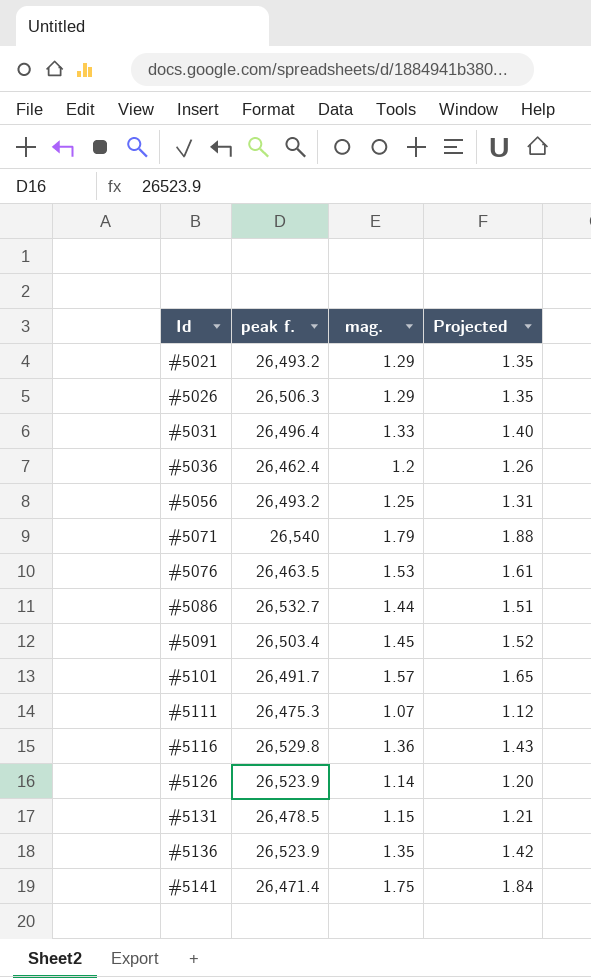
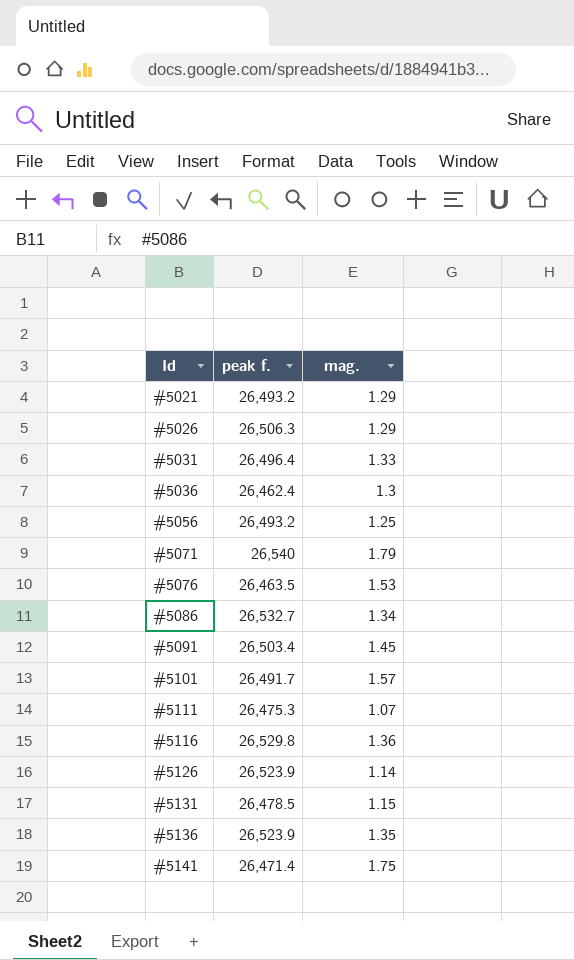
column Projected | formula: [mag.] * 1.05 -> none
#5036 | mag.: 1.2 -> 1.3
#5086 | mag.: 1.44 -> 1.34

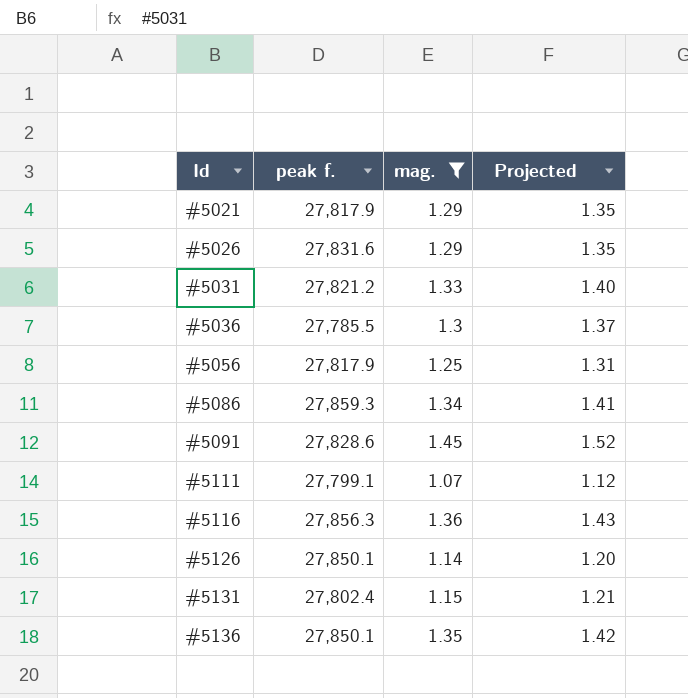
filter: none -> mag. <= 1.45
column Projected | formula: none -> [mag.] * 1.05
#5021 | peak f.: 26,493.2 -> 27,817.9
#5026 | peak f.: 26,506.3 -> 27,831.6
#5031 | peak f.: 26,496.4 -> 27,821.2
#5036 | peak f.: 26,462.4 -> 27,785.5
#5056 | peak f.: 26,493.2 -> 27,817.9
#5086 | peak f.: 26,532.7 -> 27,859.3
#5091 | peak f.: 26,503.4 -> 27,828.6
#5111 | peak f.: 26,475.3 -> 27,799.1
#5116 | peak f.: 26,529.8 -> 27,856.3
#5126 | peak f.: 26,523.9 -> 27,850.1
#5131 | peak f.: 26,478.5 -> 27,802.4
#5136 | peak f.: 26,523.9 -> 27,850.1

